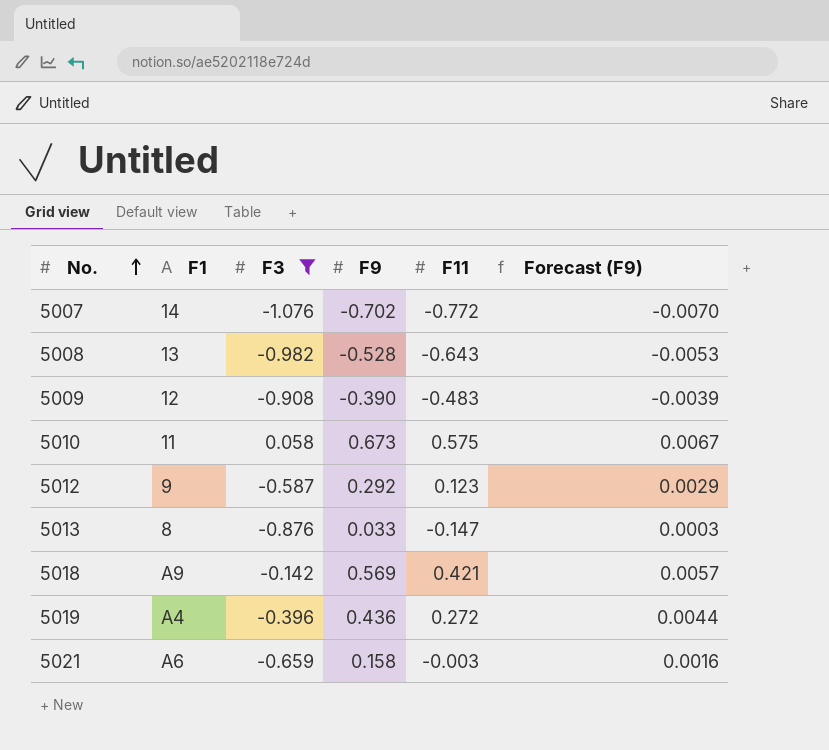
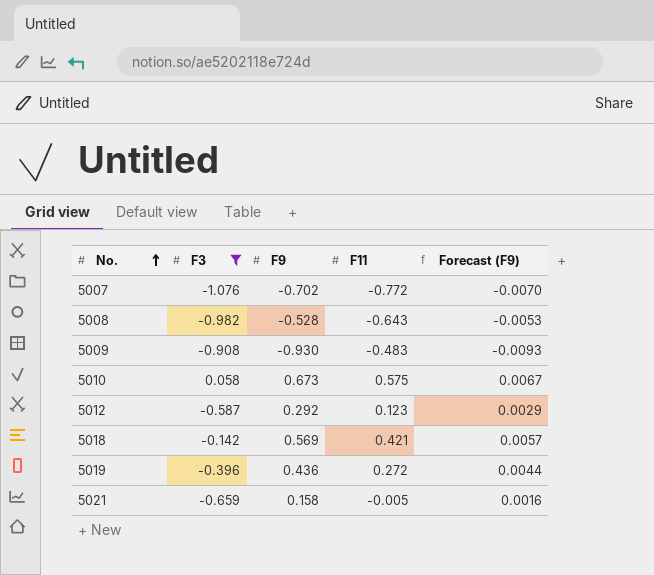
column F1 | position: 2 -> none
row 5013: 8 | -0.876 | 0.033 | -0.147 | 0.0003 -> none
5009 | F9: -0.390 -> -0.930
5009 | Forecast (F9): -0.0039 -> -0.0093
5021 | F11: -0.003 -> -0.005

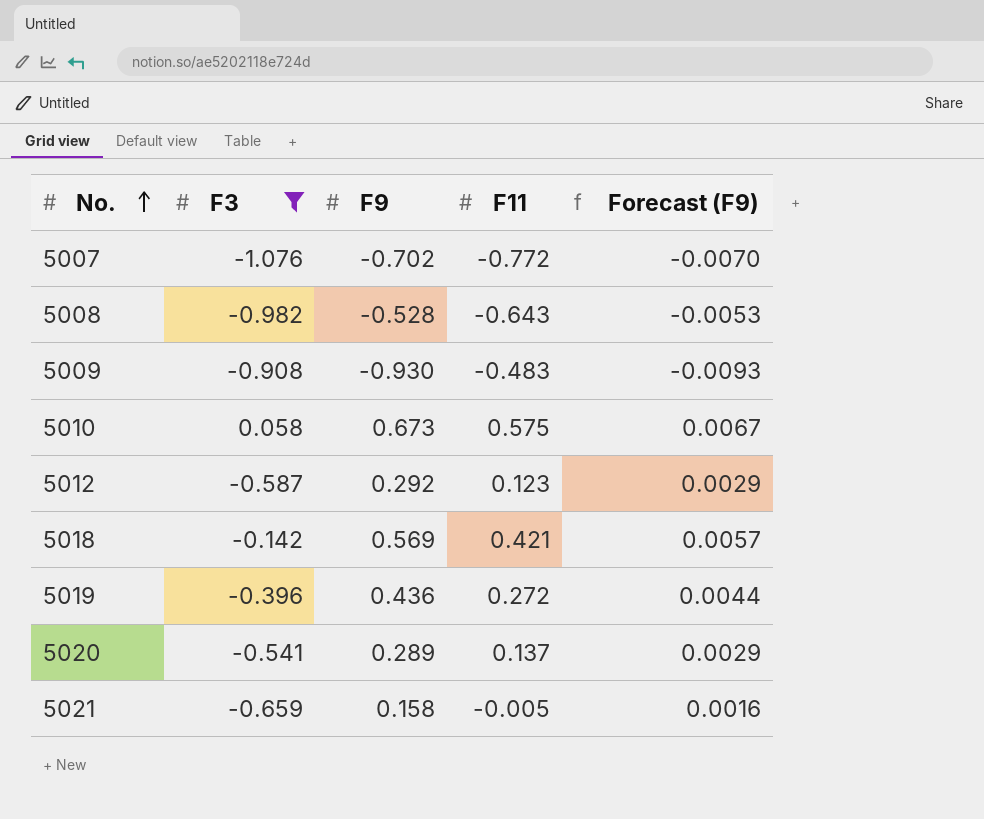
row 5020: none -> -0.541 | 0.289 | 0.137 | 0.0029

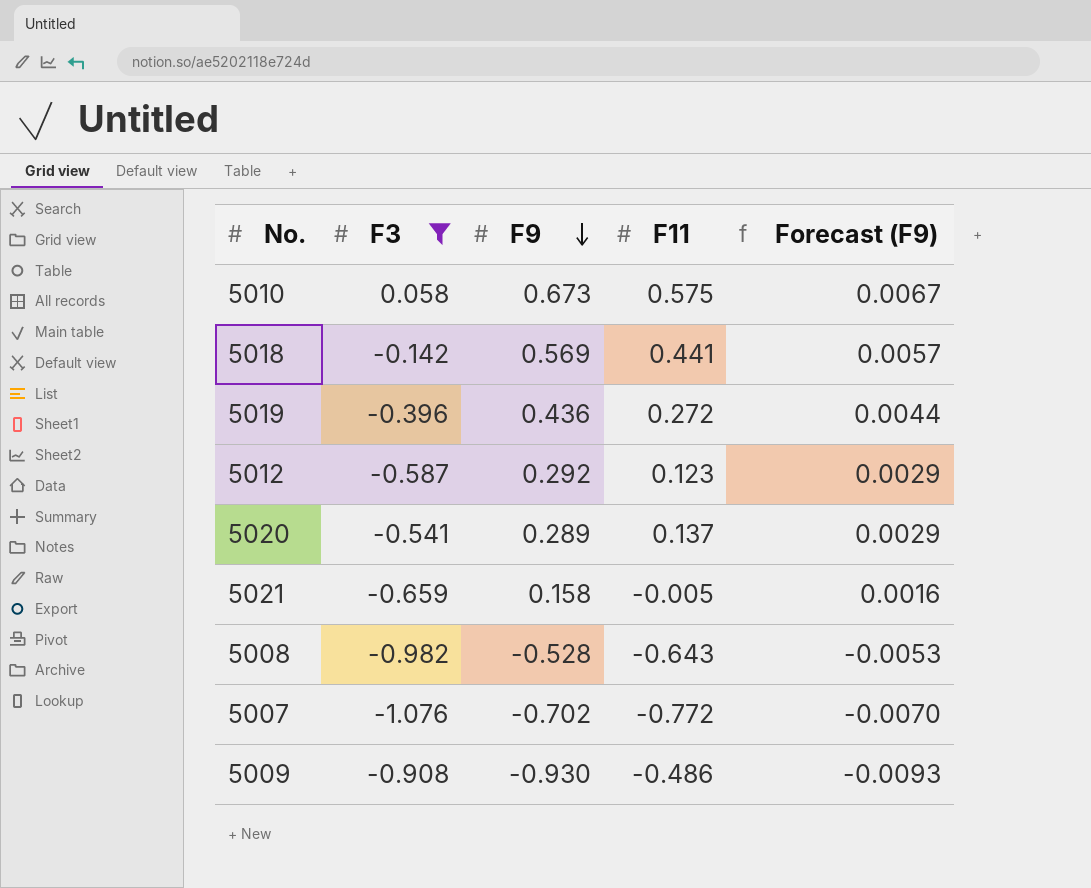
row order: No. ascending -> F9 descending
5018 | F11: 0.421 -> 0.441
5009 | F11: -0.483 -> -0.486

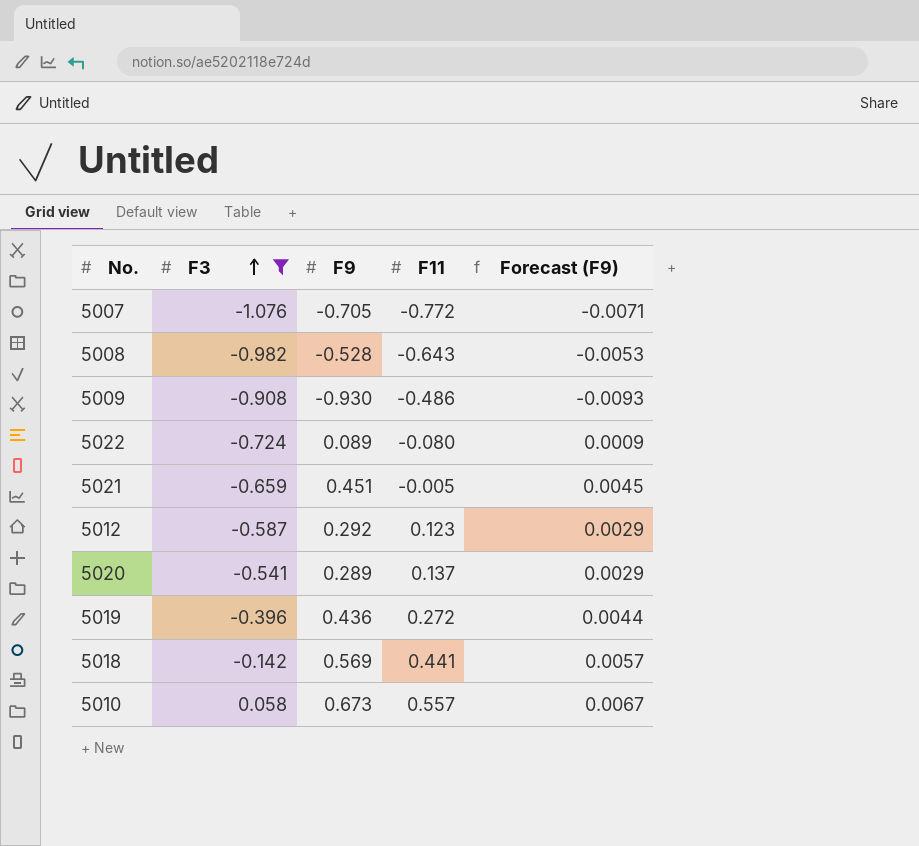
row order: F9 descending -> F3 ascending
5007 | F9: -0.702 -> -0.705
5007 | Forecast (F9): -0.0070 -> -0.0071
row 5022: none -> -0.724 | 0.089 | -0.080 | 0.0009
5021 | F9: 0.158 -> 0.451
5021 | Forecast (F9): 0.0016 -> 0.0045
5010 | F11: 0.575 -> 0.557

